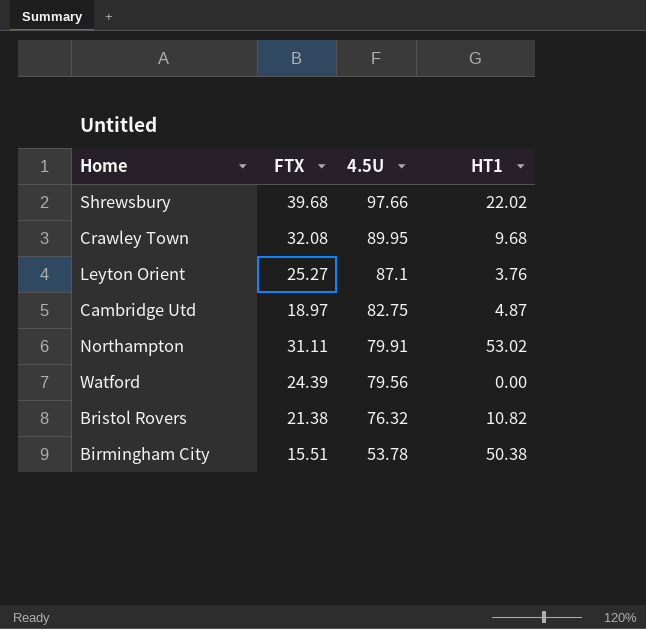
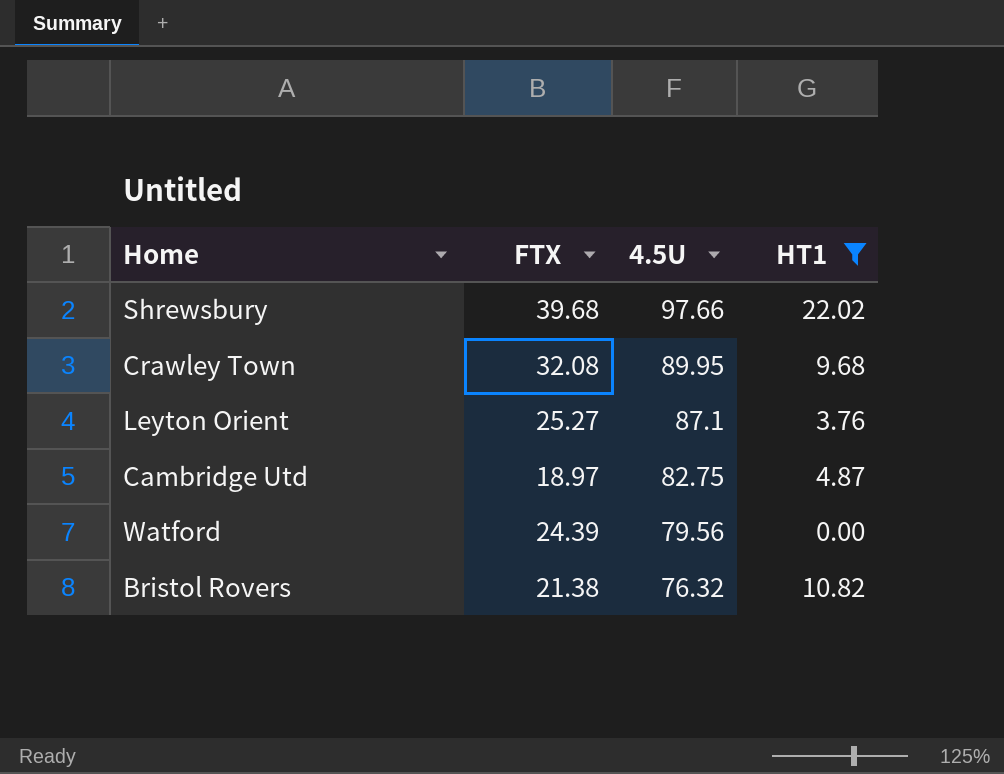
filter: none -> HT1 <= 22.02

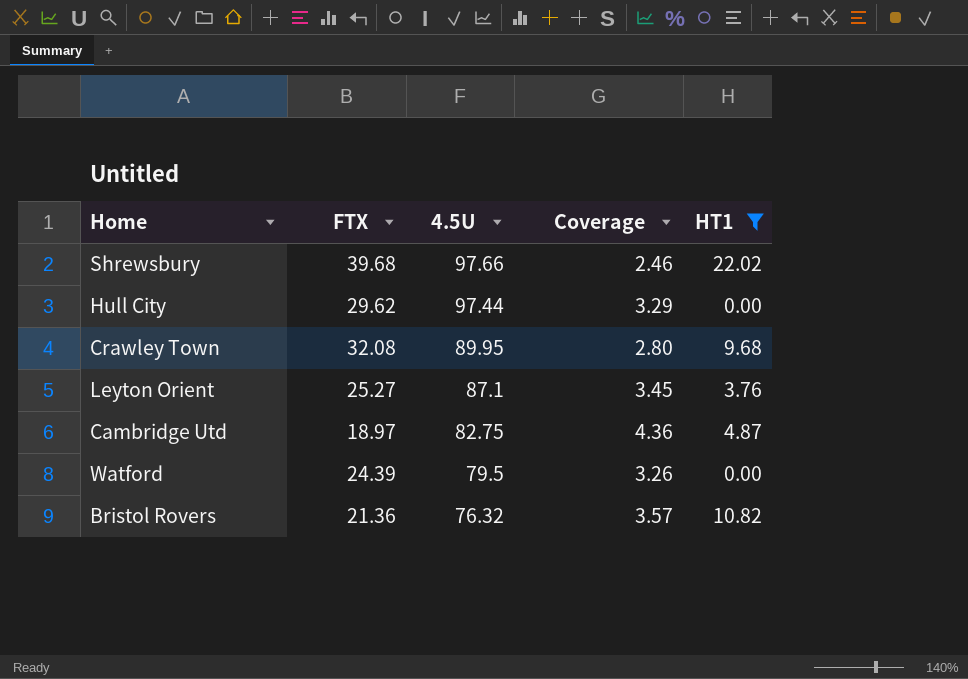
column Coverage | formula: none -> [4.5U] / [FTX]
row Hull City: none -> 29.62 | 97.44 | 3.29 | 0.00
Watford | 4.5U: 79.56 -> 79.5
Bristol Rovers | FTX: 21.38 -> 21.36

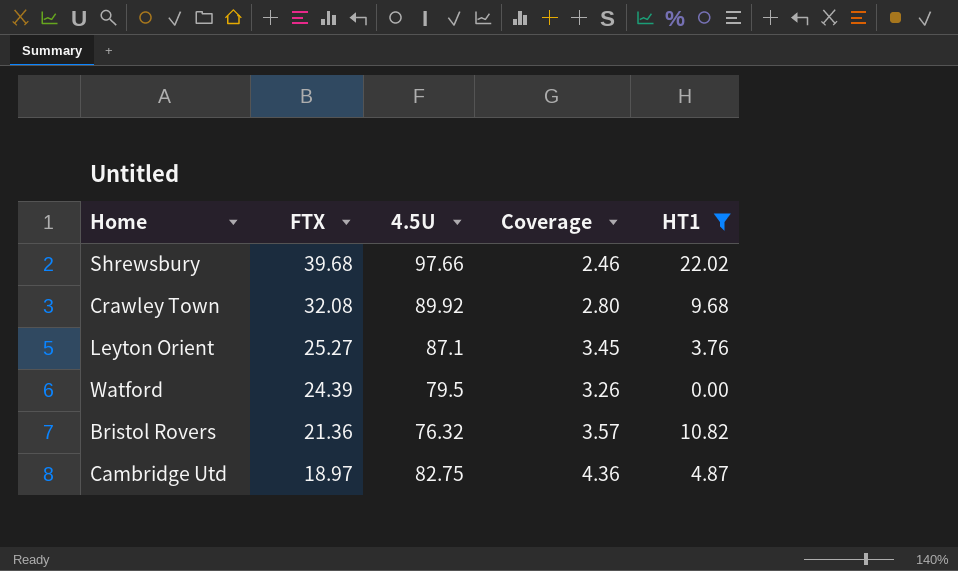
row order: 4.5U descending -> FTX descending
row Hull City: 29.62 | 97.44 | 3.29 | 0.00 -> none
Crawley Town | 4.5U: 89.95 -> 89.92

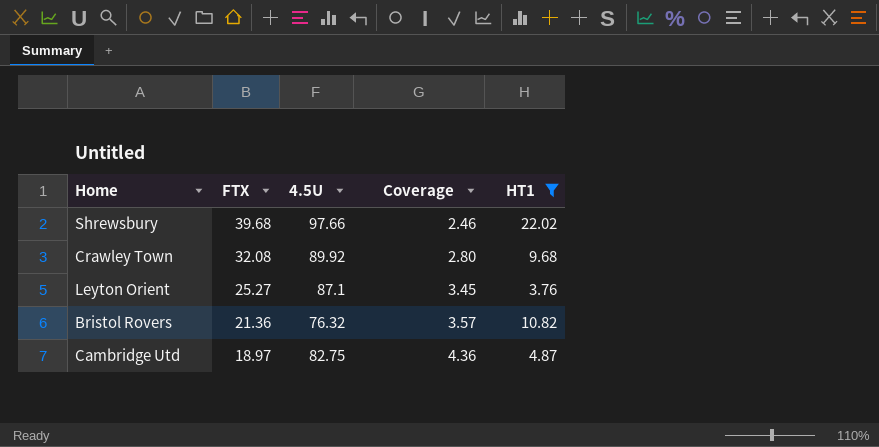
row Watford: 24.39 | 79.5 | 3.26 | 0.00 -> none

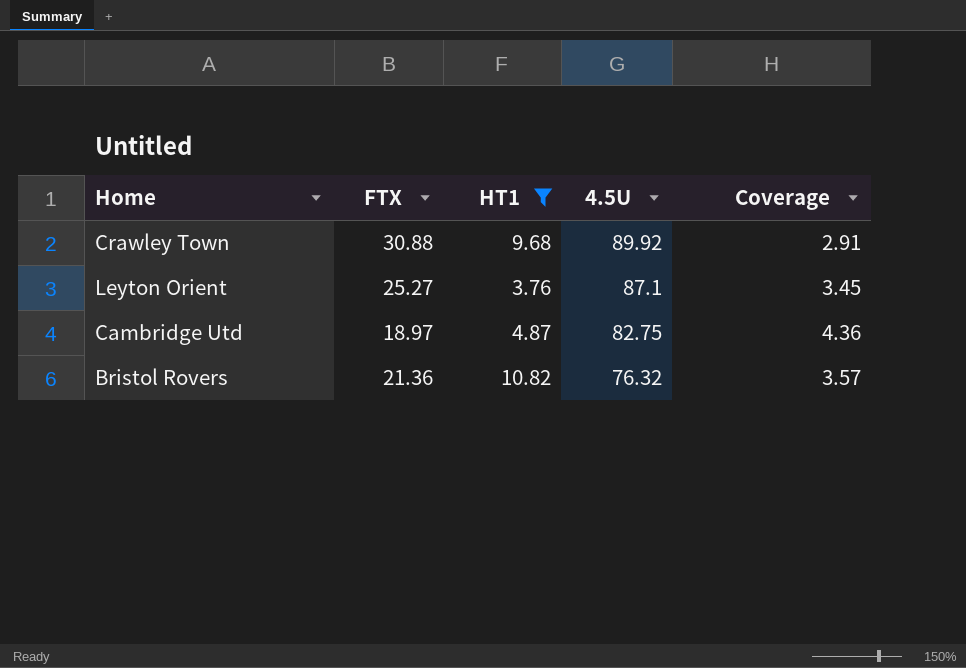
row order: FTX descending -> 4.5U descending
column HT1 | position: 5 -> 3
row Shrewsbury: 39.68 | 97.66 | 2.46 | 22.02 -> none
Crawley Town | FTX: 32.08 -> 30.88
Crawley Town | Coverage: 2.80 -> 2.91

